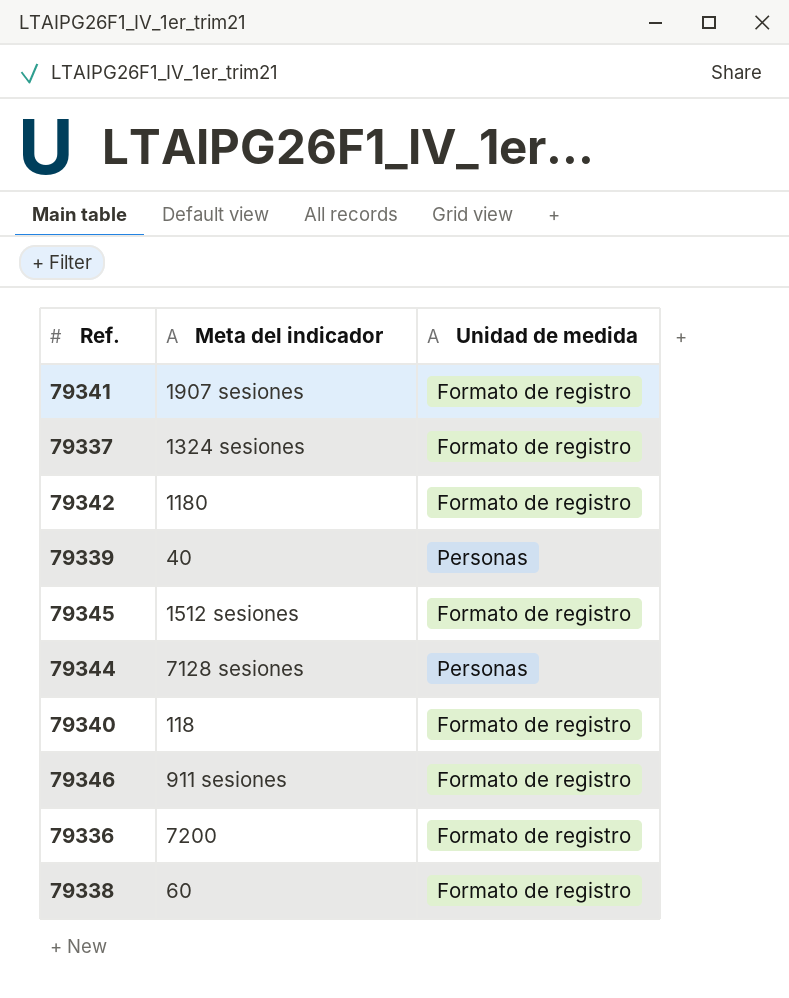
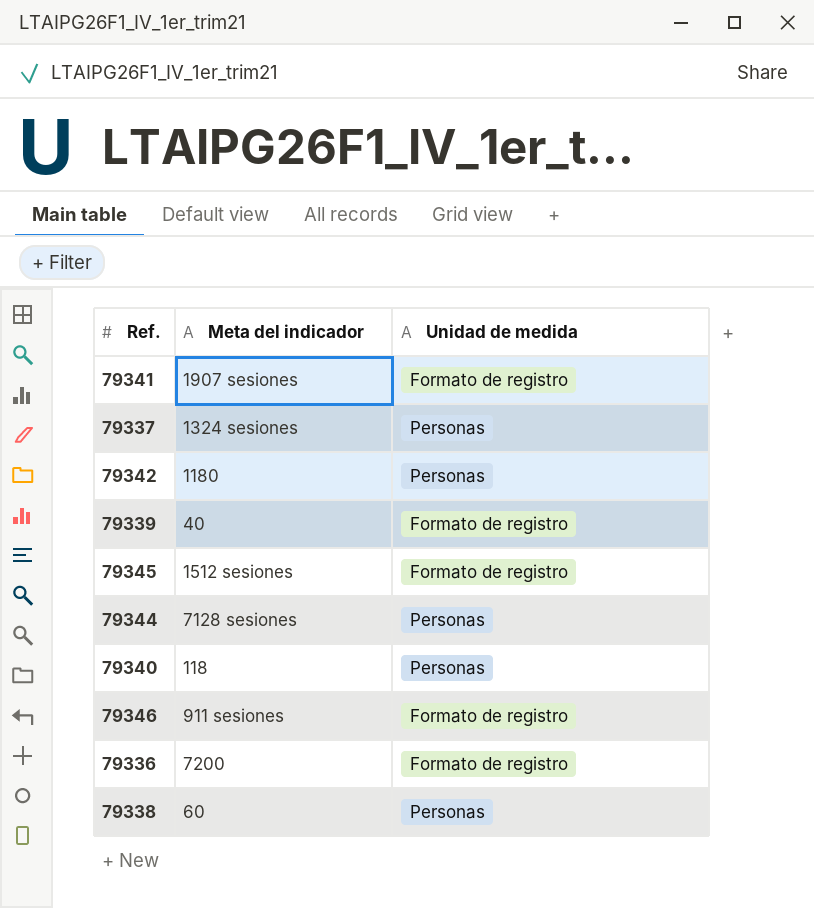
79337 | Unidad de medida: Formato de registro -> Personas
79342 | Unidad de medida: Formato de registro -> Personas
79339 | Unidad de medida: Personas -> Formato de registro
79340 | Unidad de medida: Formato de registro -> Personas
79338 | Unidad de medida: Formato de registro -> Personas

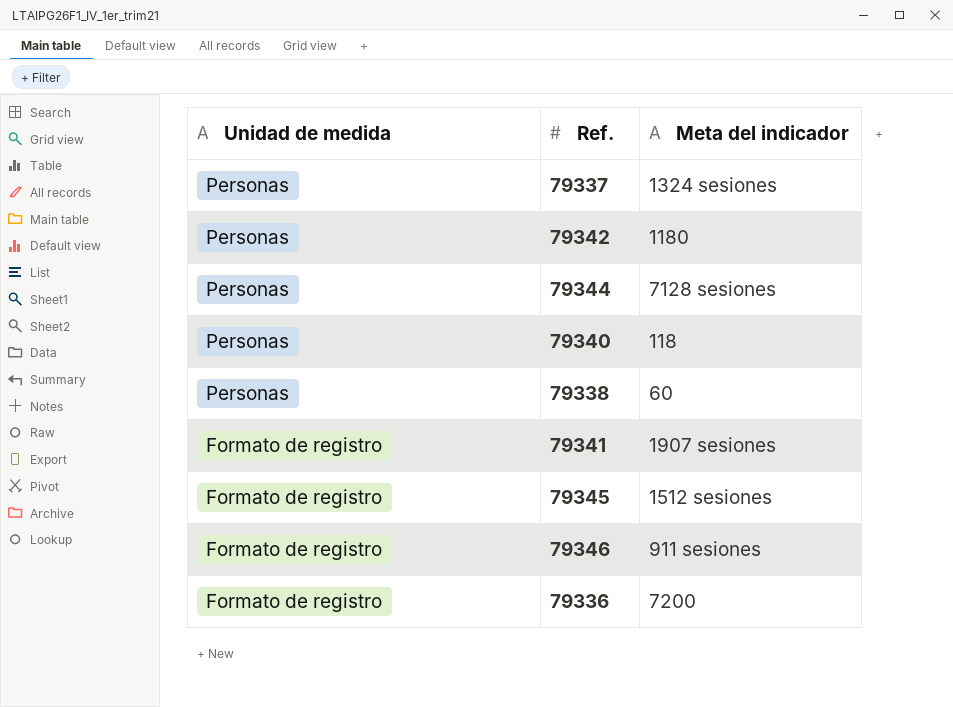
row order: none -> Unidad de medida descending
column Unidad de medida | position: 3 -> 1
row 79339: 40 | Formato de registro -> none

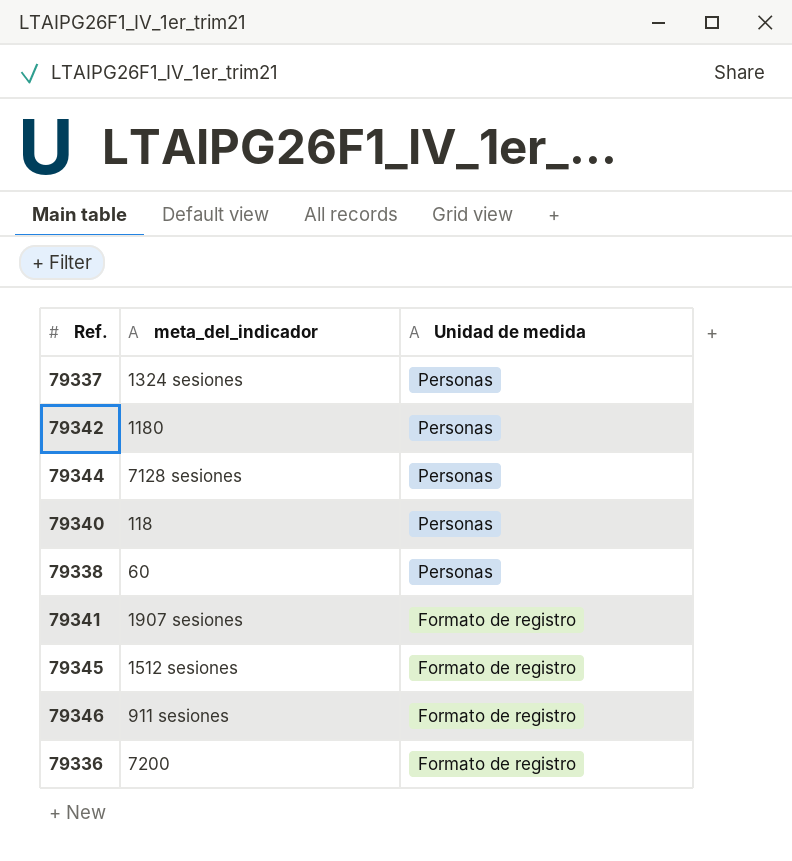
column name: Meta del indicador -> meta_del_indicador
column Unidad de medida | position: 1 -> 3

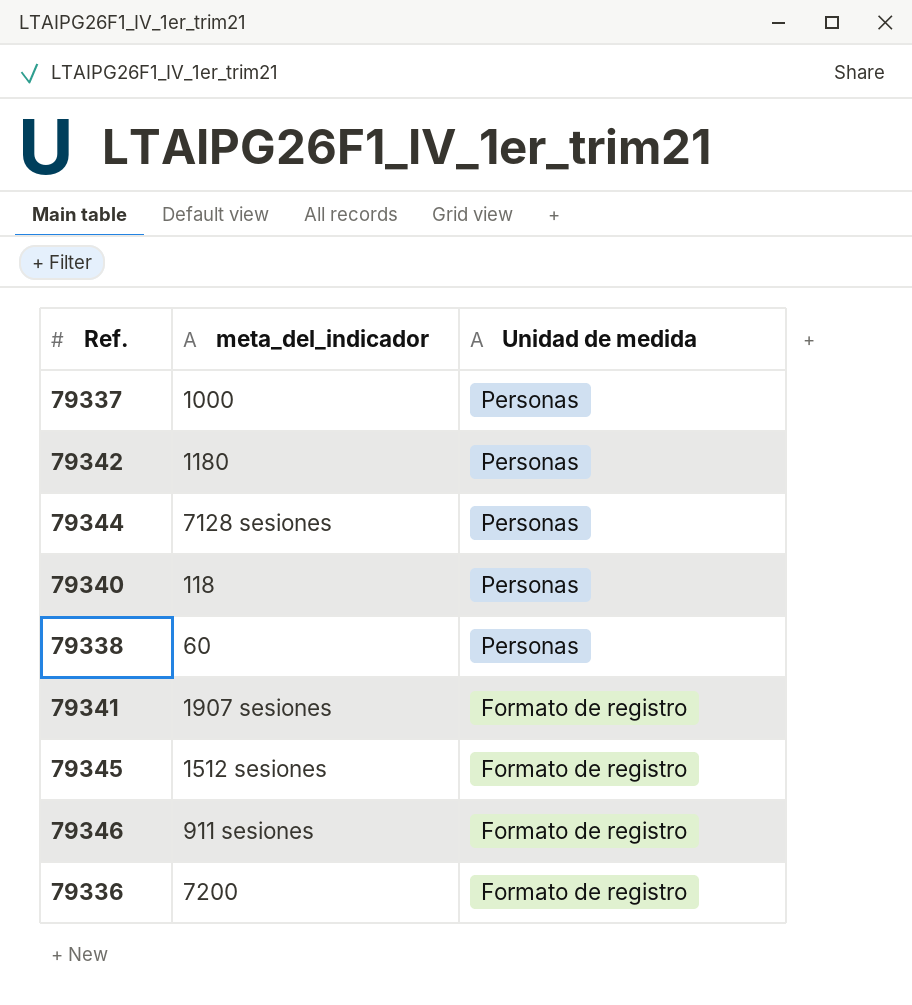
79337 | meta_del_indicador: 1324 sesiones -> 1000

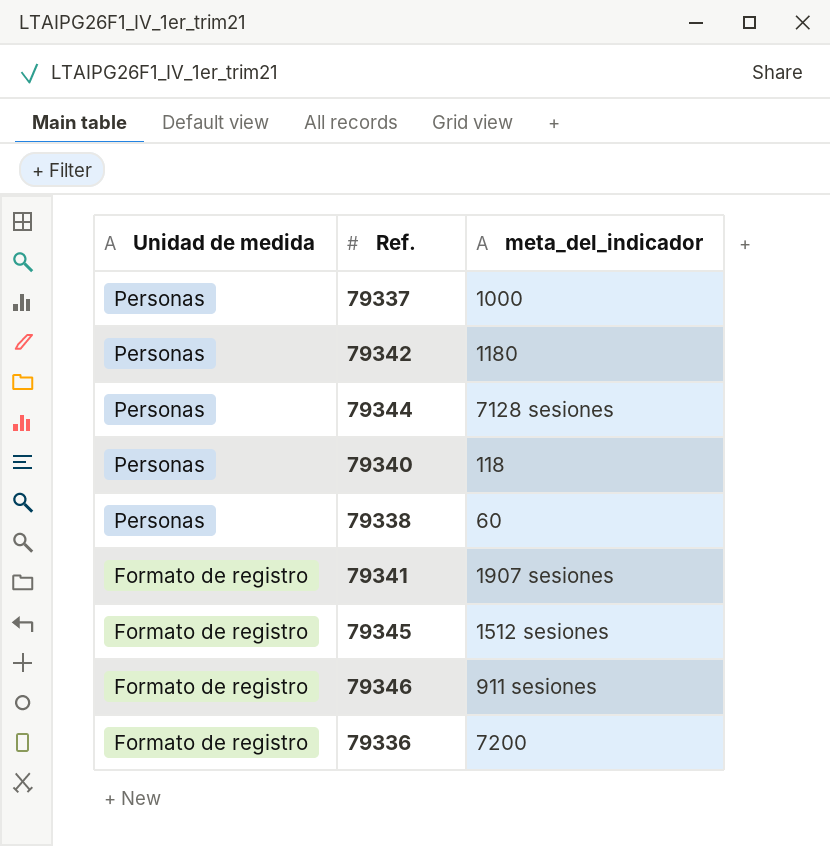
column Unidad de medida | position: 3 -> 1

